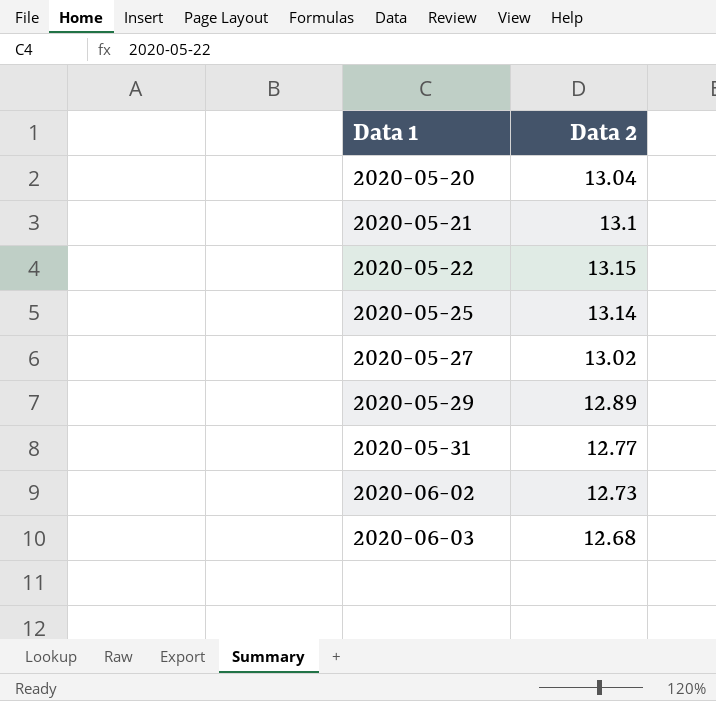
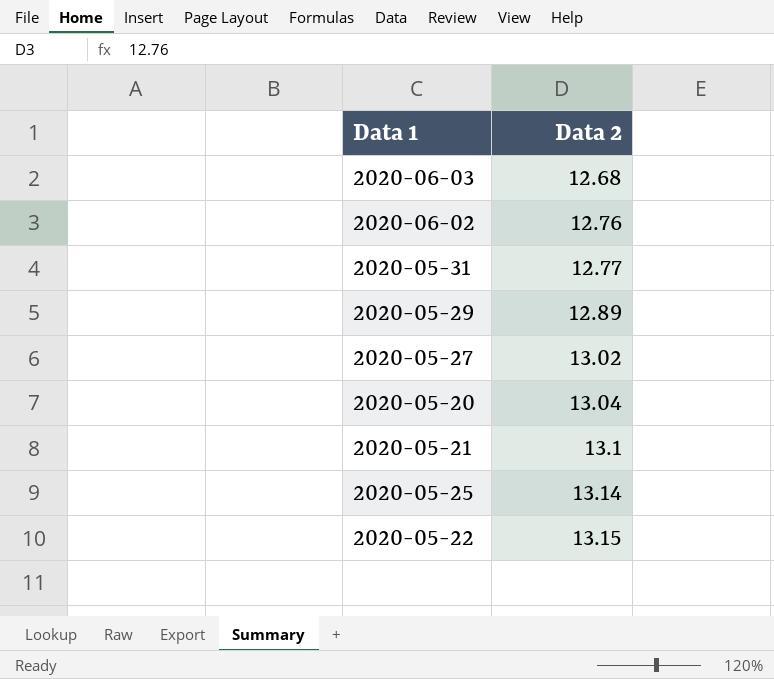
row order: Data 1 ascending -> Data 2 ascending
2020-06-02 | Data 2: 12.73 -> 12.76

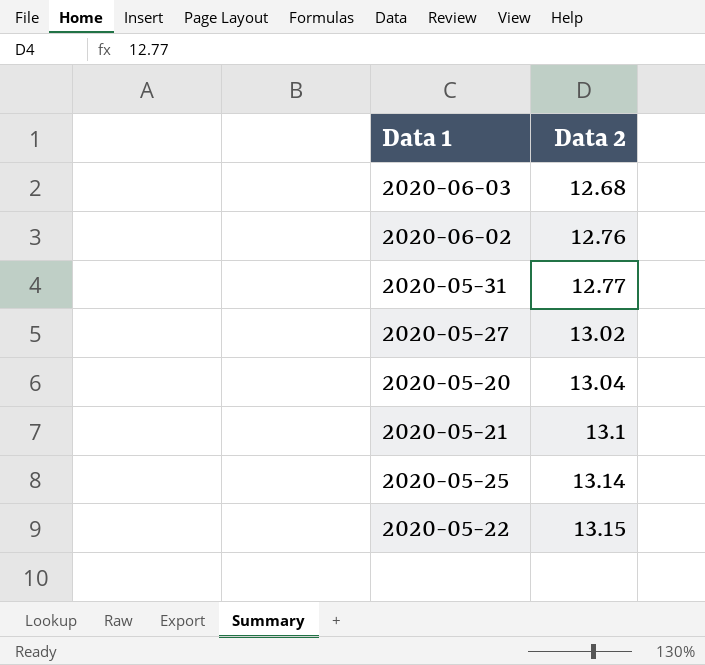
row 2020-05-29: 12.89 -> none

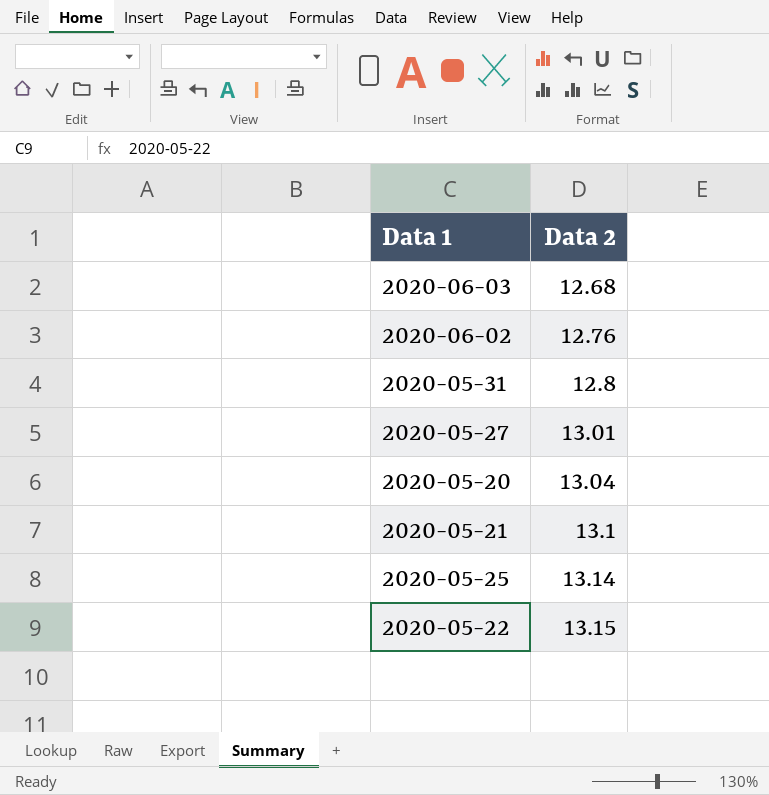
2020-05-31 | Data 2: 12.77 -> 12.8
2020-05-27 | Data 2: 13.02 -> 13.01

